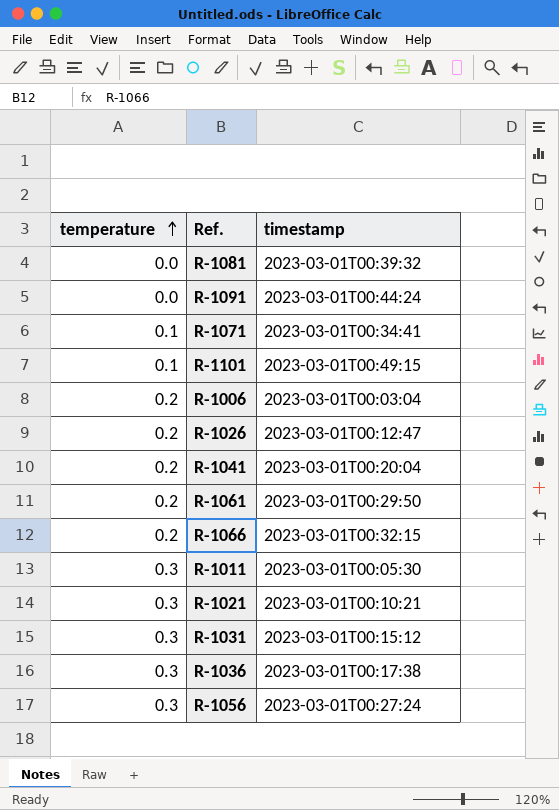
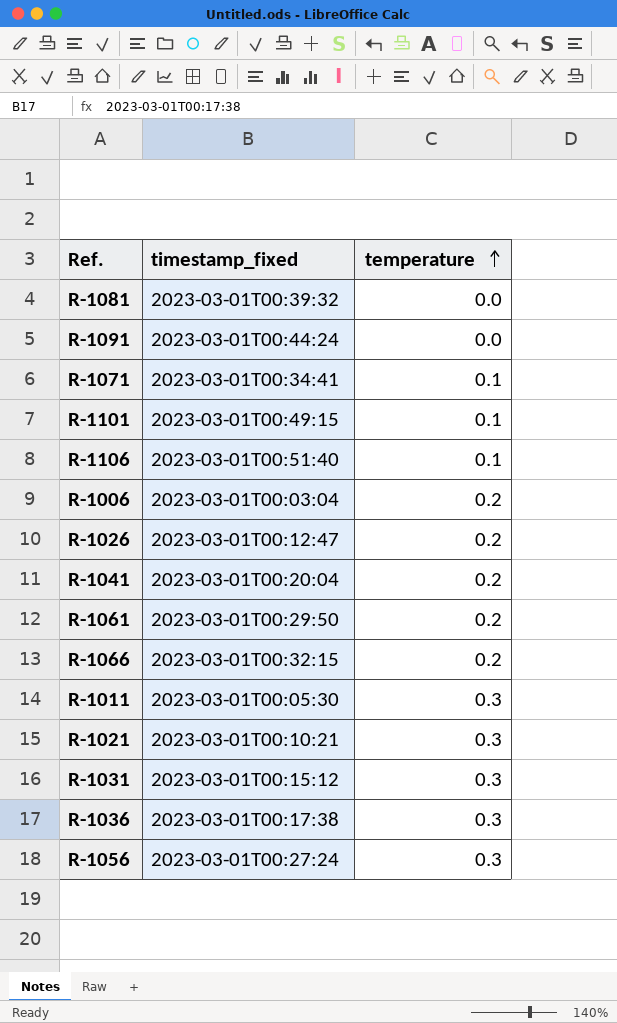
column name: timestamp -> timestamp_fixed
column temperature | position: 1 -> 3
row R-1106: none -> 2023-03-01T00:51:40 | 0.1

